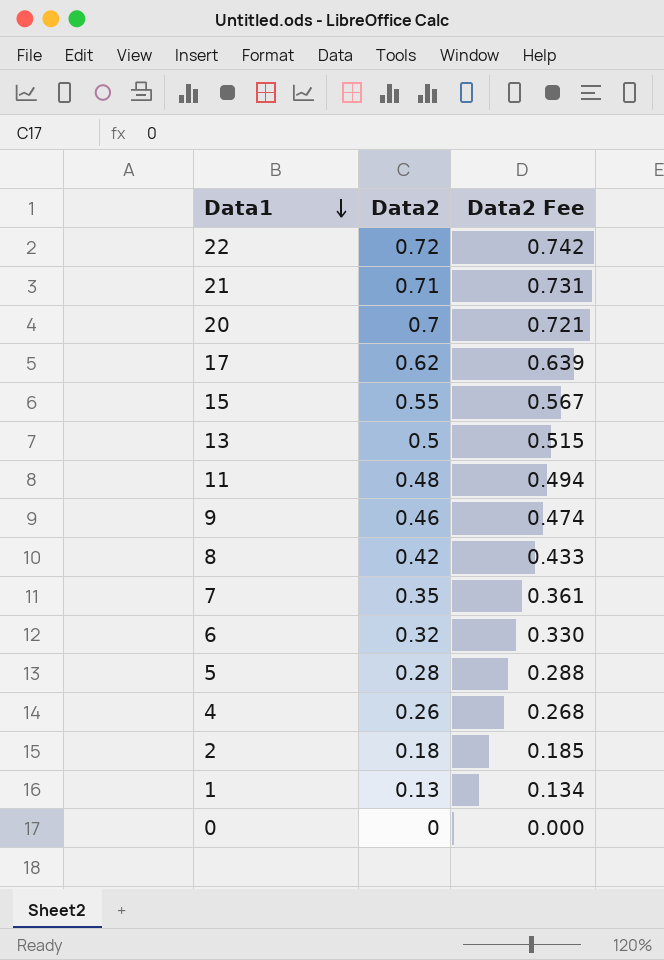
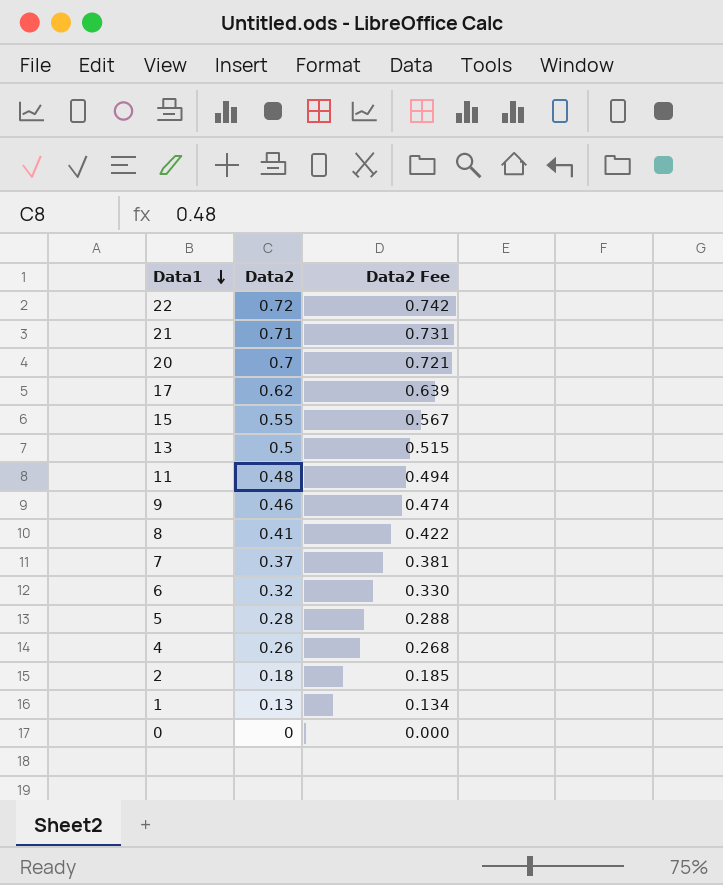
8 | Data2: 0.42 -> 0.41
8 | Data2 Fee: 0.433 -> 0.422
7 | Data2: 0.35 -> 0.37
7 | Data2 Fee: 0.361 -> 0.381

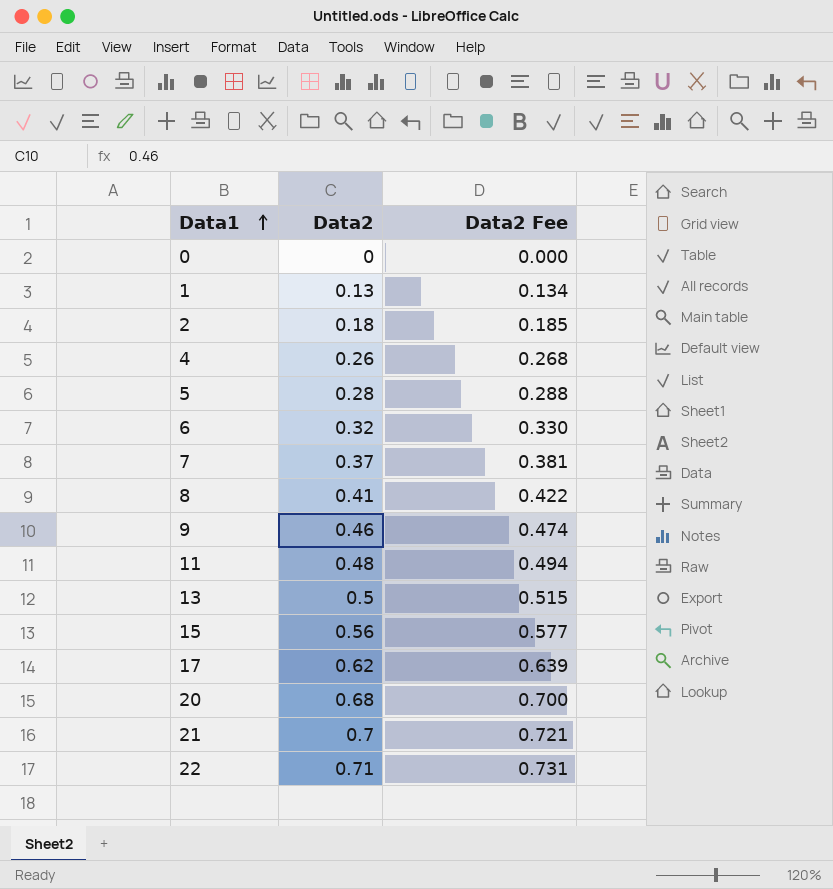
row order: Data1 descending -> Data1 ascending
15 | Data2: 0.55 -> 0.56
15 | Data2 Fee: 0.567 -> 0.577
20 | Data2: 0.7 -> 0.68
20 | Data2 Fee: 0.721 -> 0.700
21 | Data2: 0.71 -> 0.7
21 | Data2 Fee: 0.731 -> 0.721
22 | Data2: 0.72 -> 0.71
22 | Data2 Fee: 0.742 -> 0.731

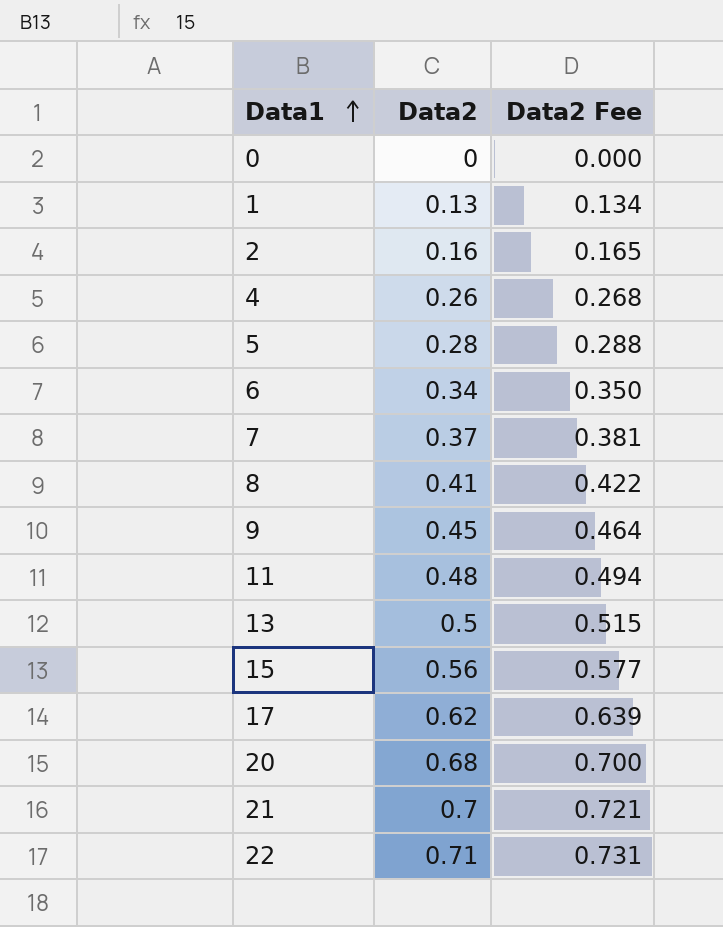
2 | Data2: 0.18 -> 0.16
2 | Data2 Fee: 0.185 -> 0.165
6 | Data2: 0.32 -> 0.34
6 | Data2 Fee: 0.330 -> 0.350
9 | Data2: 0.46 -> 0.45
9 | Data2 Fee: 0.474 -> 0.464

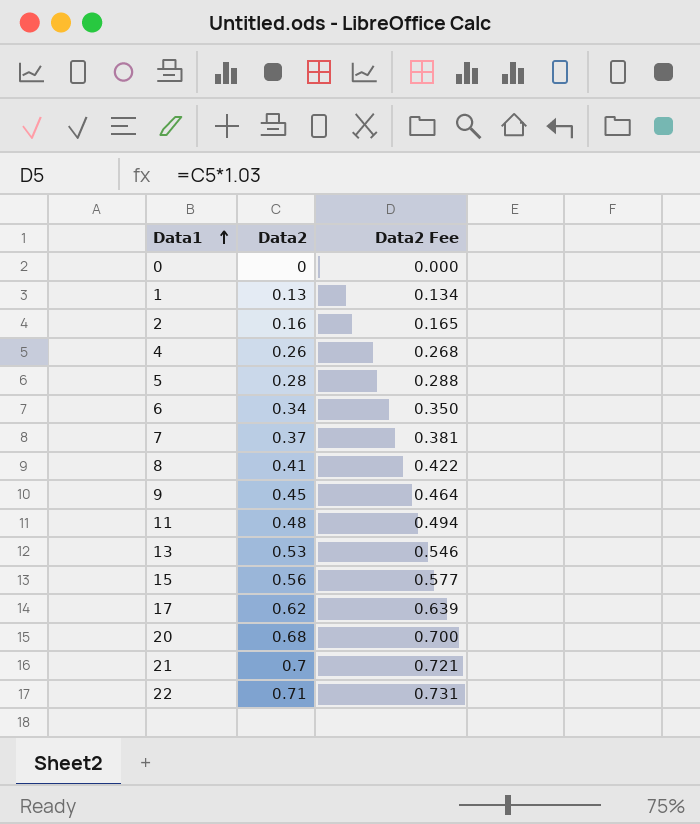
13 | Data2: 0.5 -> 0.53
13 | Data2 Fee: 0.515 -> 0.546

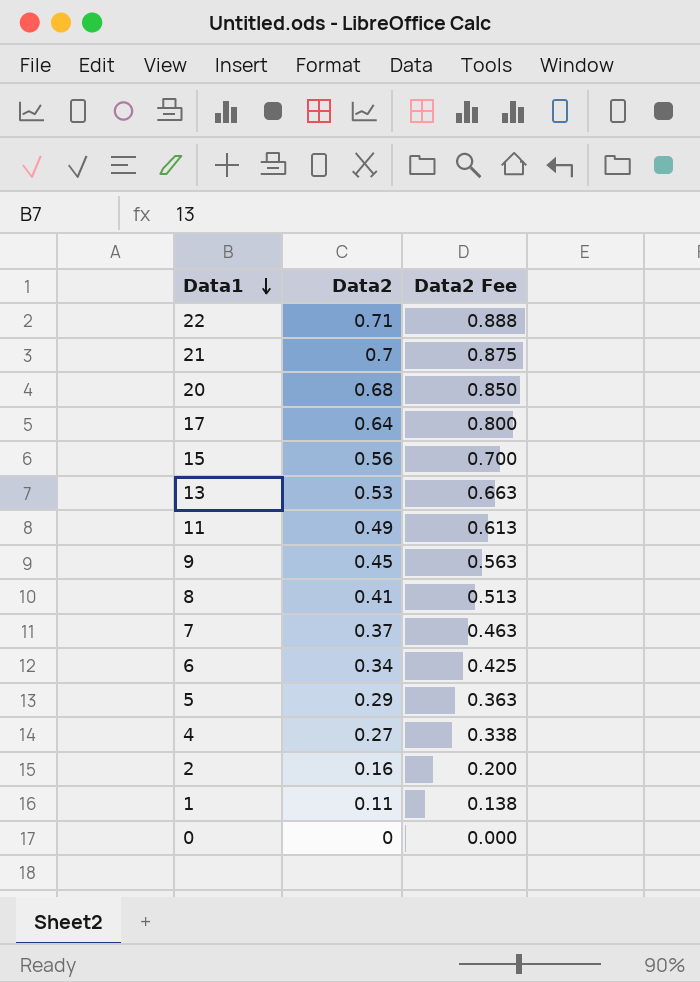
row order: Data1 ascending -> Data1 descending
column Data2 Fee | formula: [Data2] * 1.03 -> [Data2] * 1.25
17 | Data2: 0.62 -> 0.64
11 | Data2: 0.48 -> 0.49
5 | Data2: 0.28 -> 0.29
4 | Data2: 0.26 -> 0.27
1 | Data2: 0.13 -> 0.11

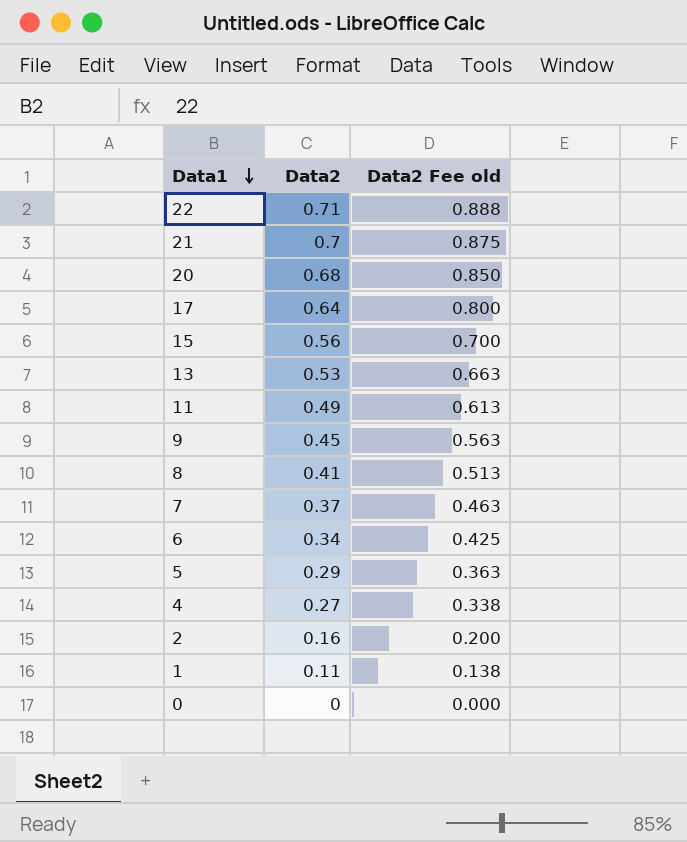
column name: Data2 Fee -> Data2 Fee old

